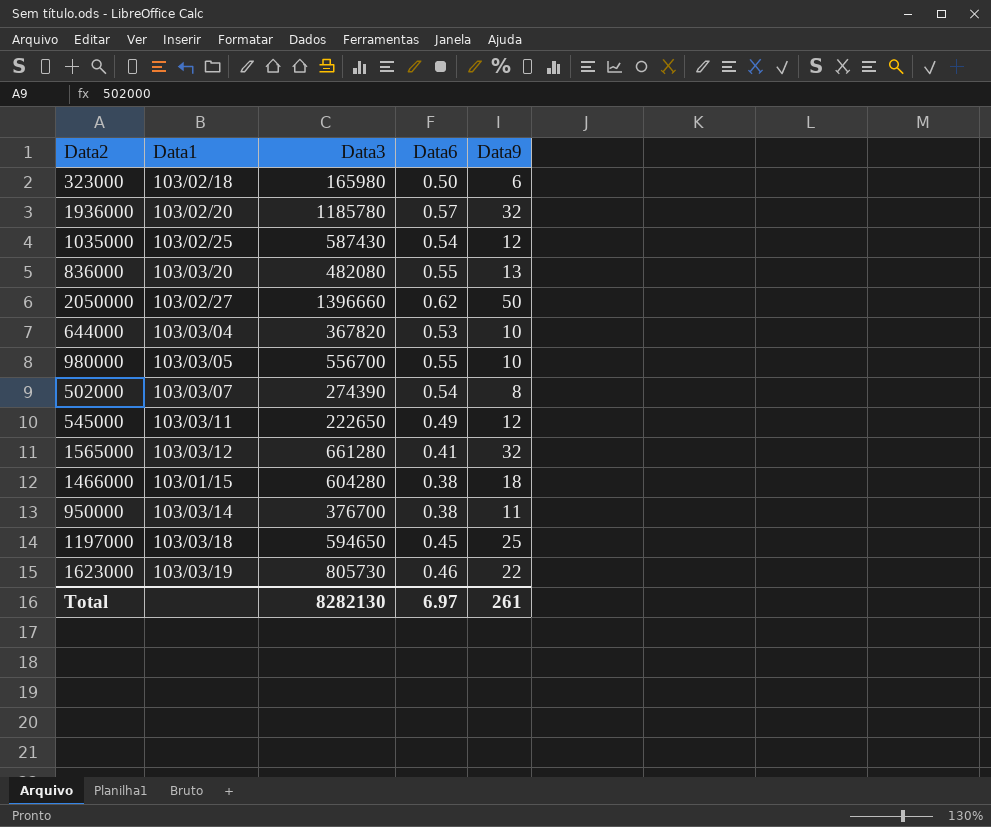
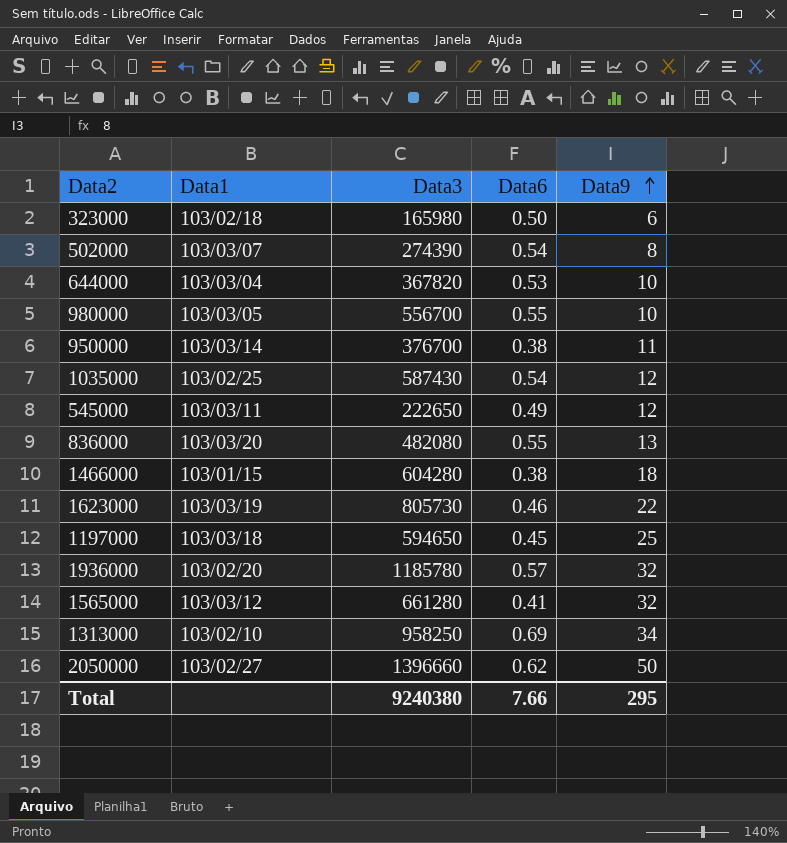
row order: none -> Data9 ascending
row 1313000: none -> 103/02/10 | 958250 | 0.69 | 34
Total | Data3: 8282130 -> 9240380
Total | Data6: 6.97 -> 7.66
Total | Data9: 261 -> 295

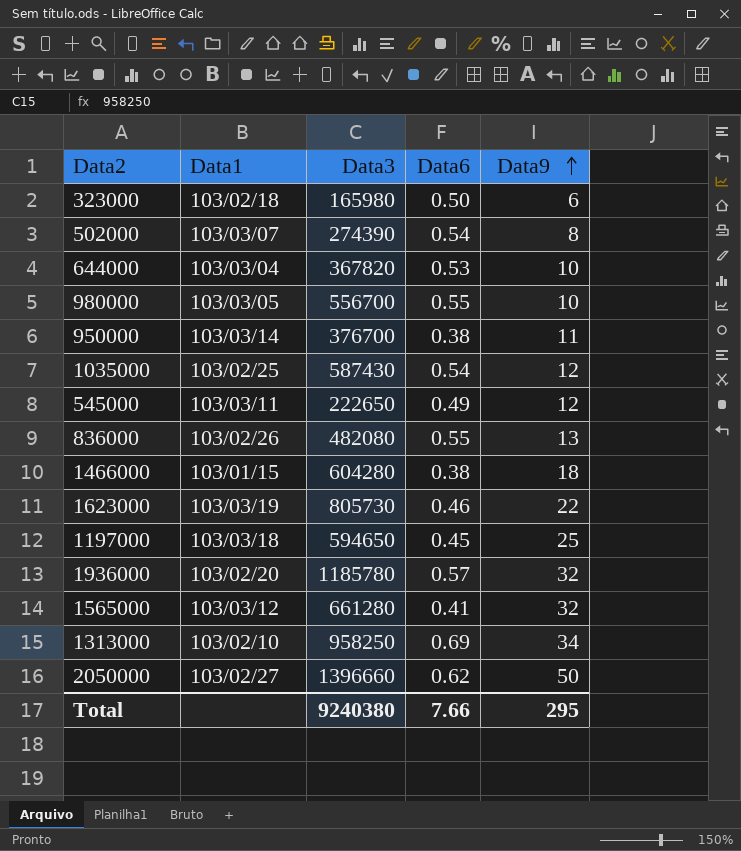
836000 | Data1: 103/03/20 -> 103/02/26

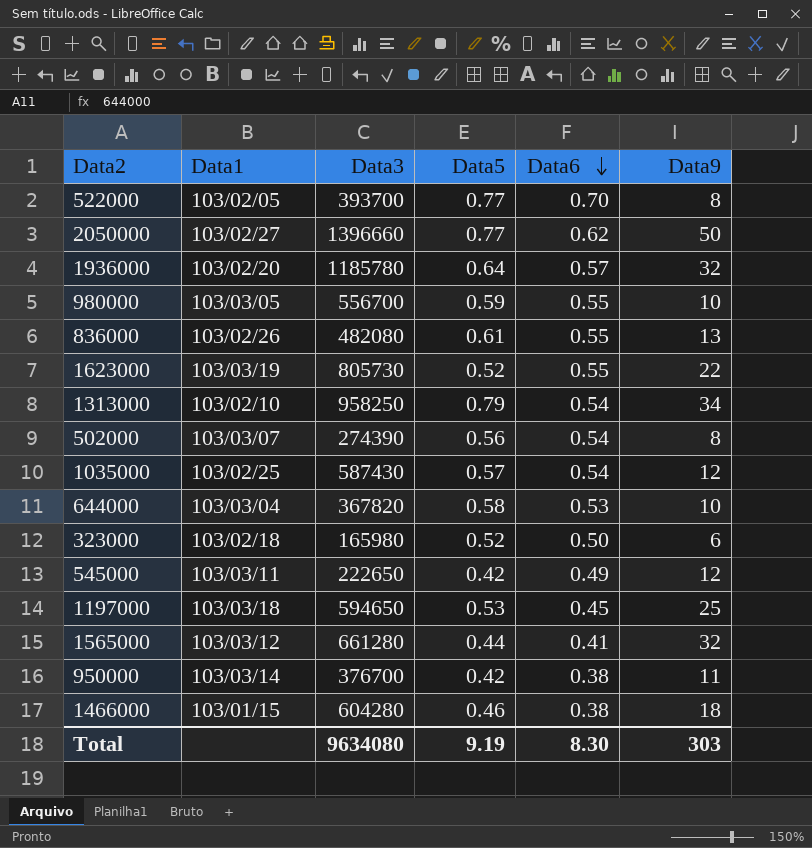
row order: Data9 ascending -> Data6 descending
column Data5 | position: none -> 4
row 522000: none -> 103/02/05 | 393700 | 0.77 | 0.70 | 8
1623000 | Data6: 0.46 -> 0.55
1313000 | Data6: 0.69 -> 0.54
Total | Data3: 9240380 -> 9634080
Total | Data6: 7.66 -> 8.30
Total | Data9: 295 -> 303

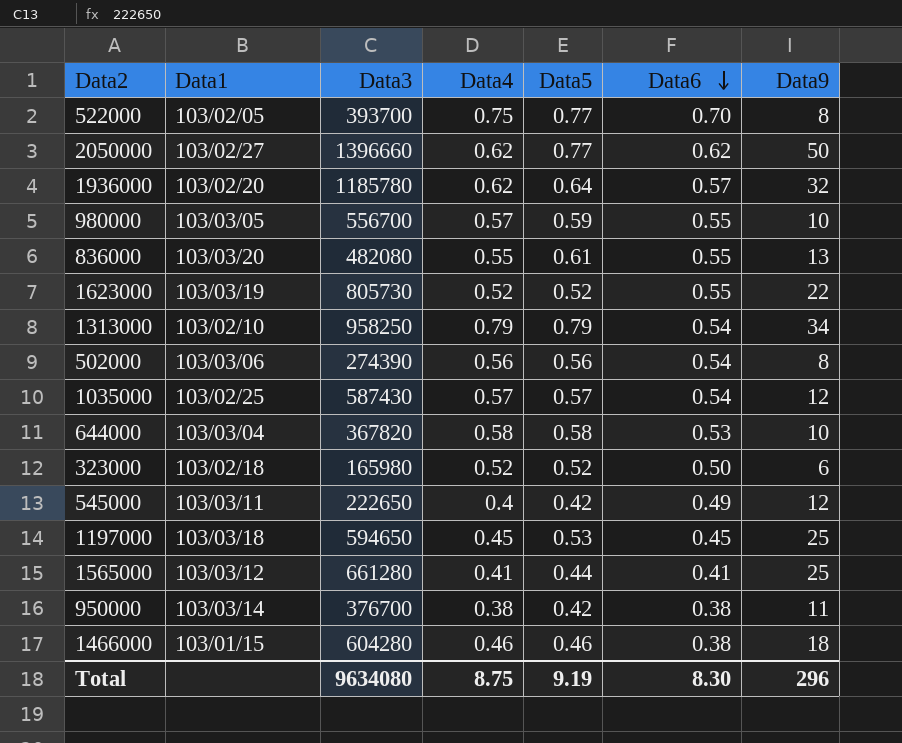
column Data4 | position: none -> 4
836000 | Data1: 103/02/26 -> 103/03/20
502000 | Data1: 103/03/07 -> 103/03/06
1565000 | Data9: 32 -> 25
Total | Data9: 303 -> 296

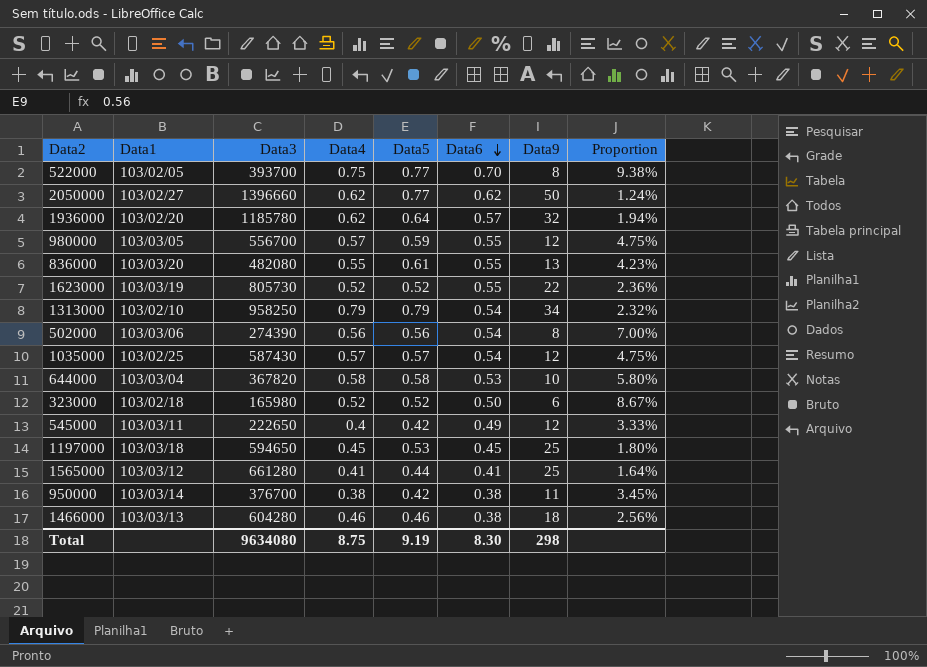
column Proportion | formula: none -> [Data4] / [Data9]
980000 | Data9: 10 -> 12
1466000 | Data1: 103/01/15 -> 103/03/13
Total | Data9: 296 -> 298

